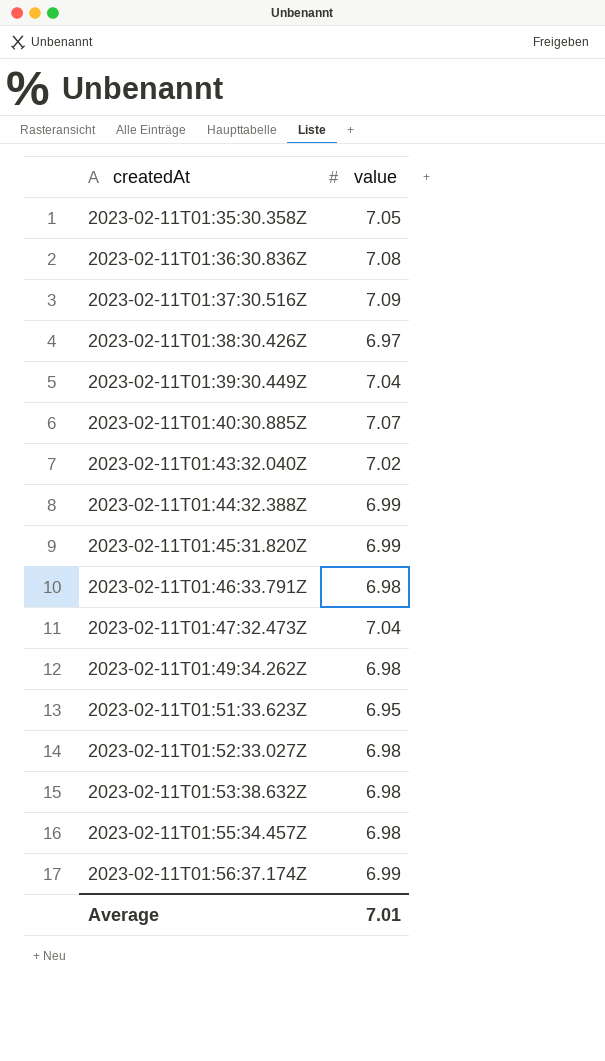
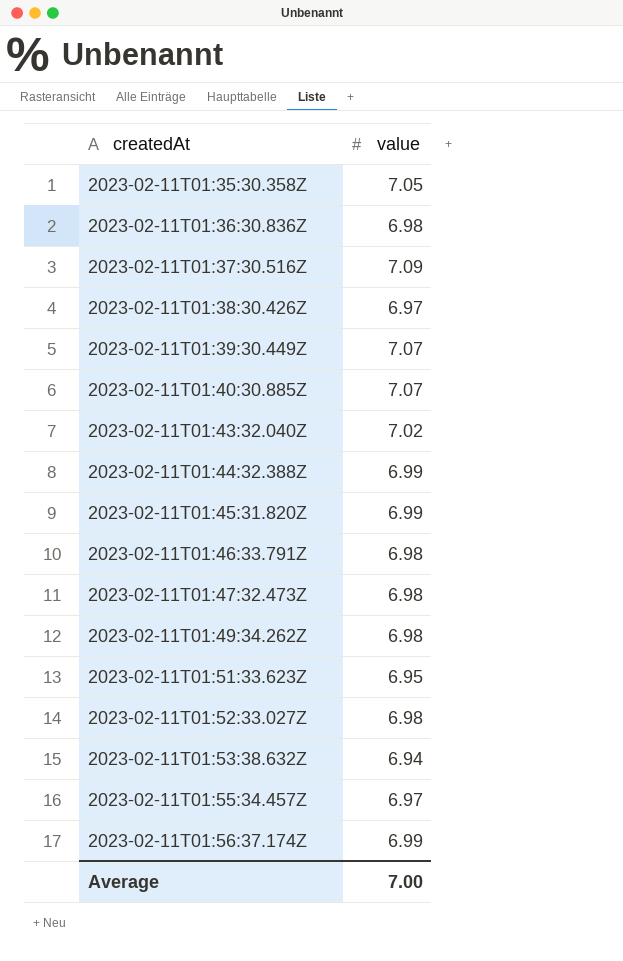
2023-02-11T01:36:30.836Z | value: 7.08 -> 6.98
2023-02-11T01:39:30.449Z | value: 7.04 -> 7.07
2023-02-11T01:47:32.473Z | value: 7.04 -> 6.98
2023-02-11T01:53:38.632Z | value: 6.98 -> 6.94
2023-02-11T01:55:34.457Z | value: 6.98 -> 6.97
Average | value: 7.01 -> 7.00

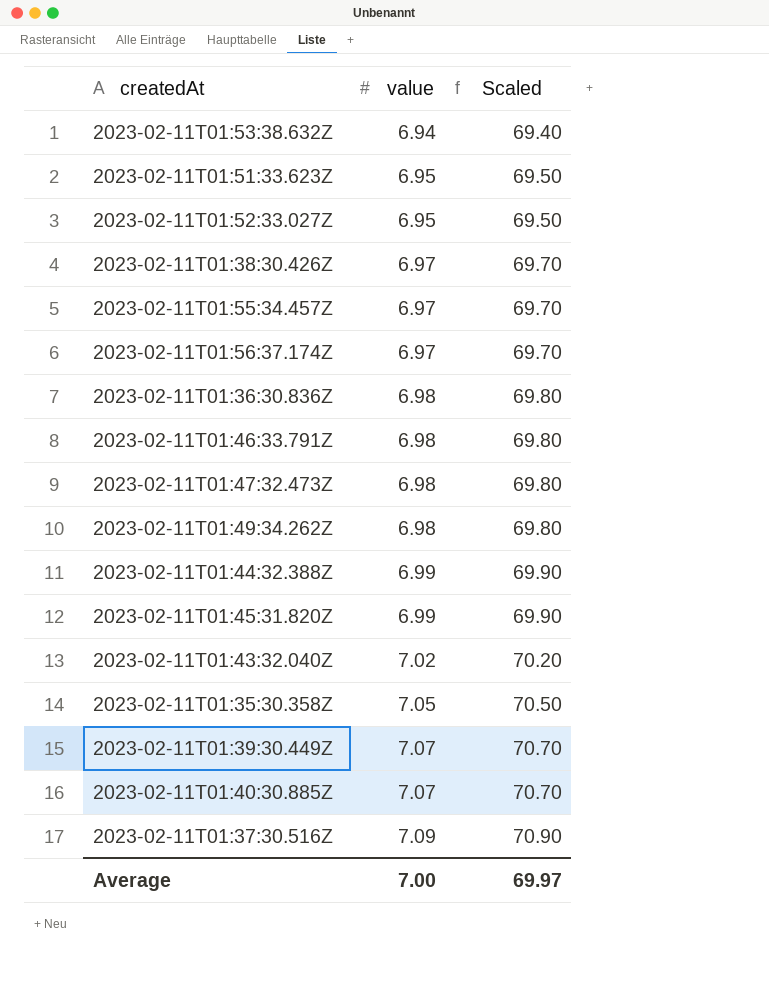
row order: createdAt ascending -> value ascending
column Scaled | formula: none -> [value] * 10
2023-02-11T01:52:33.027Z | value: 6.98 -> 6.95
2023-02-11T01:56:37.174Z | value: 6.99 -> 6.97

